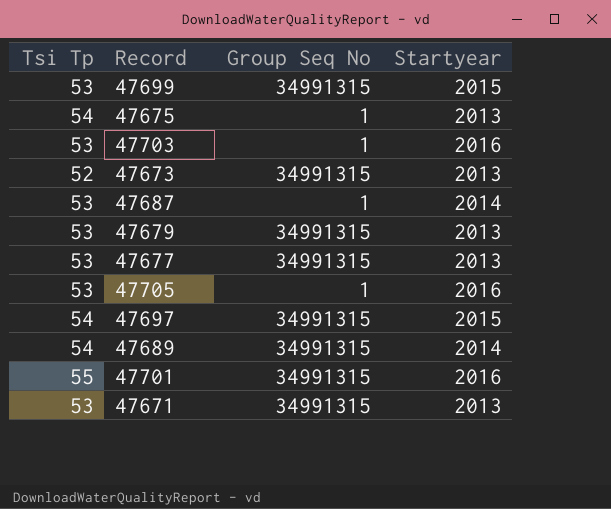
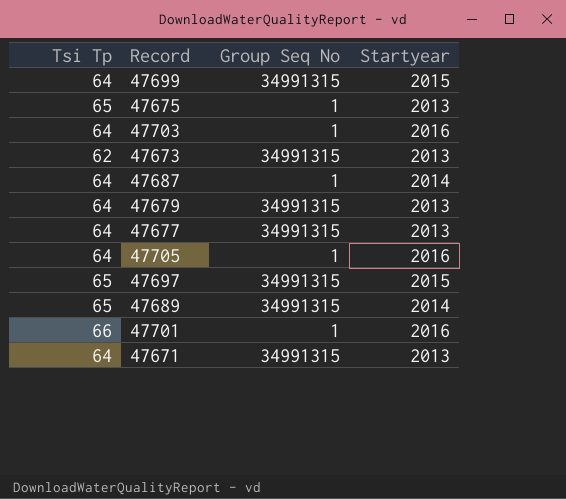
47699 | Tsi Tp: 53 -> 64
47675 | Tsi Tp: 54 -> 65
47703 | Tsi Tp: 53 -> 64
47673 | Tsi Tp: 52 -> 62
47687 | Tsi Tp: 53 -> 64
47679 | Tsi Tp: 53 -> 64
47677 | Tsi Tp: 53 -> 64
47705 | Tsi Tp: 53 -> 64
47697 | Tsi Tp: 54 -> 65
47689 | Tsi Tp: 54 -> 65
47701 | Tsi Tp: 55 -> 66
47701 | Group Seq No: 34991315 -> 1
47671 | Tsi Tp: 53 -> 64

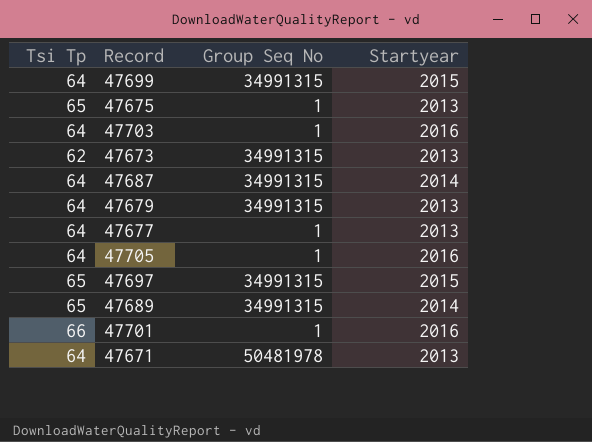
47687 | Group Seq No: 1 -> 34991315
47677 | Group Seq No: 34991315 -> 1
47671 | Group Seq No: 34991315 -> 50481978

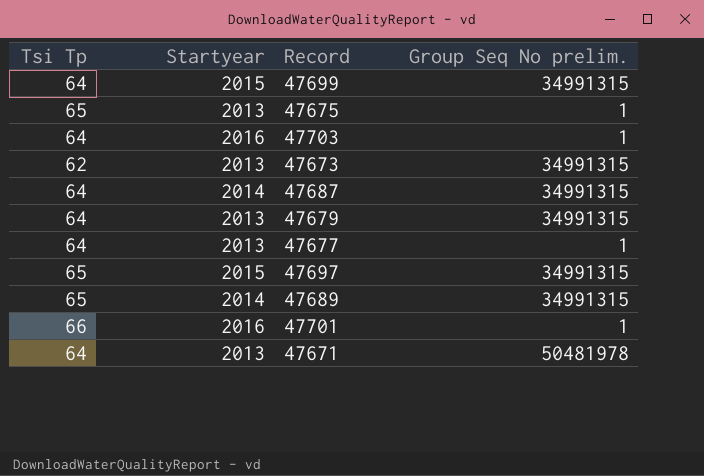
column Startyear | position: 4 -> 2
column name: Group Seq No -> Group Seq No prelim.
row 47705: 64 | 1 | 2016 -> none

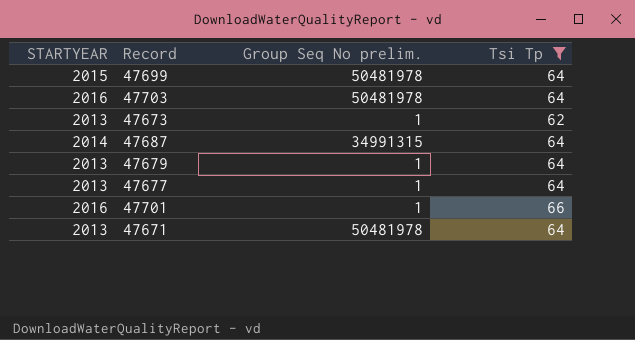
filter: none -> Tsi Tp != 65
column name: Startyear -> STARTYEAR
column Tsi Tp | position: 1 -> 4
47699 | Group Seq No prelim.: 34991315 -> 50481978
47703 | Group Seq No prelim.: 1 -> 50481978
47673 | Group Seq No prelim.: 34991315 -> 1
47679 | Group Seq No prelim.: 34991315 -> 1

